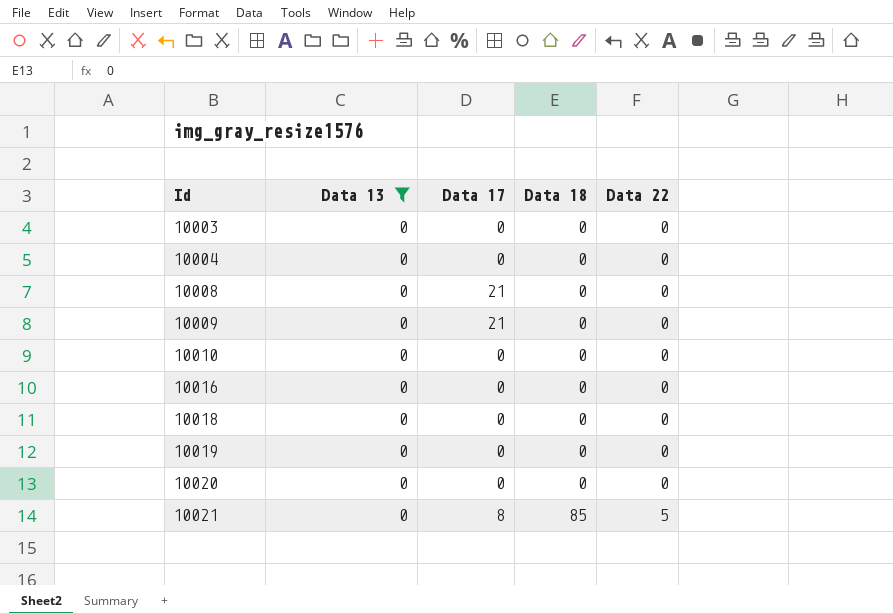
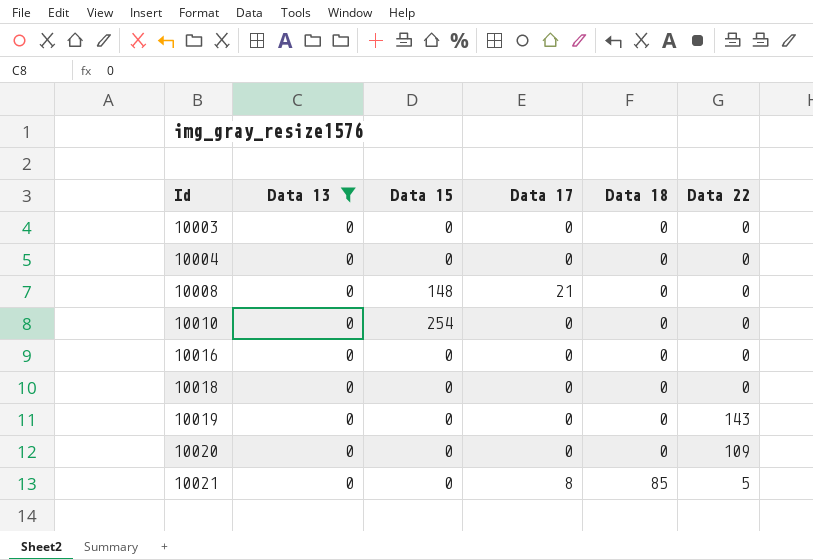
column Data 15 | position: none -> 3
row 10009: 0 | 21 | 0 | 0 -> none
10019 | Data 22: 0 -> 143
10020 | Data 22: 0 -> 109

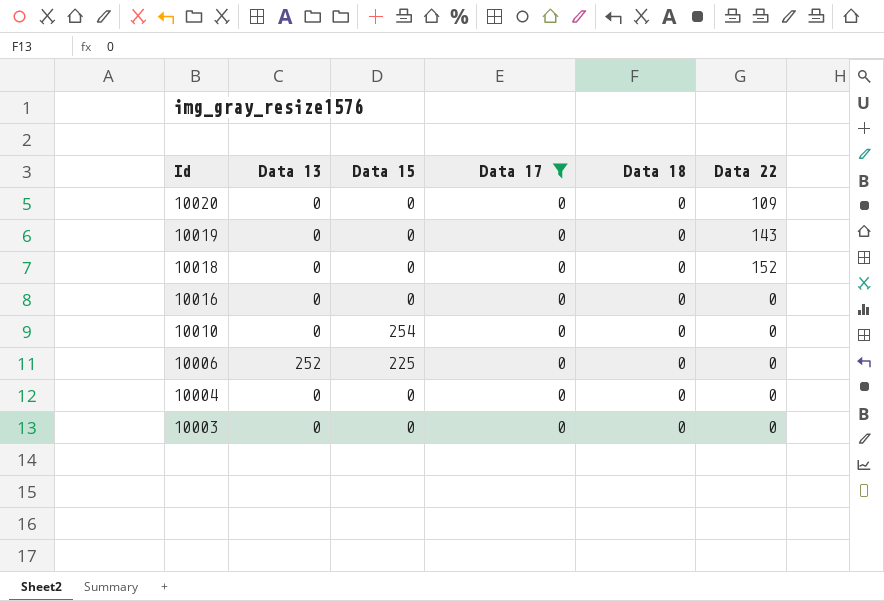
filter: Data 13 = 0 -> Data 17 = 0
row order: Id ascending -> Id descending
10018 | Data 22: 0 -> 152

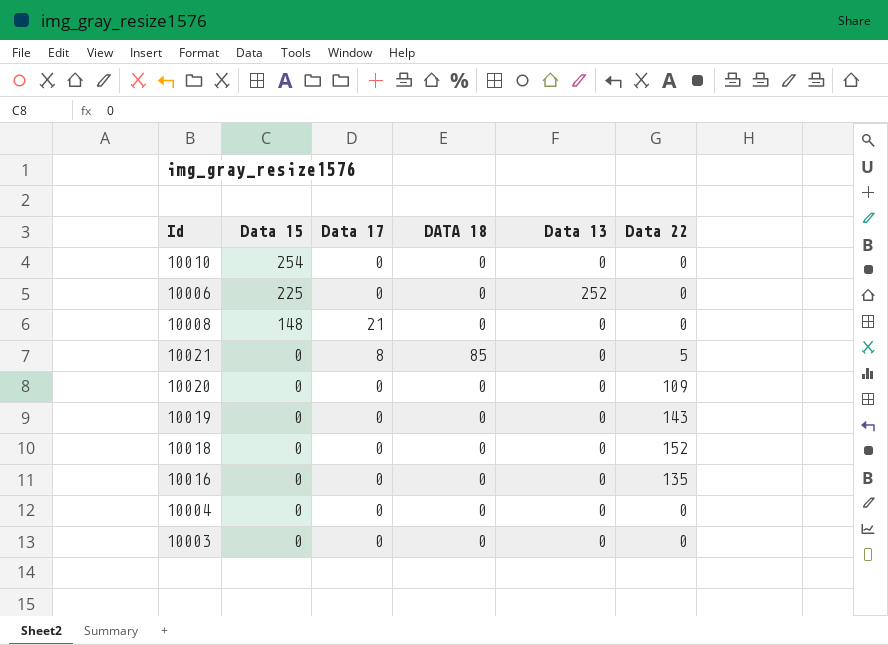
filter: Data 17 = 0 -> none
row order: Id descending -> Data 15 descending
column name: Data 18 -> DATA 18
column Data 13 | position: 2 -> 5
10016 | Data 22: 0 -> 135

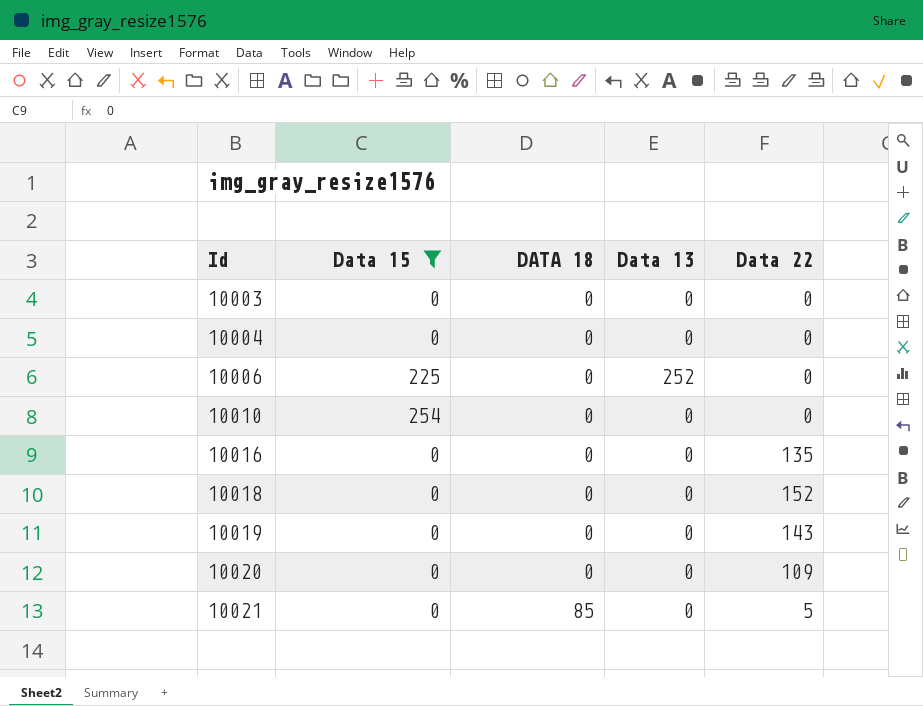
filter: none -> Data 15 != 148
row order: Data 15 descending -> Id ascending
column Data 17 | position: 3 -> none

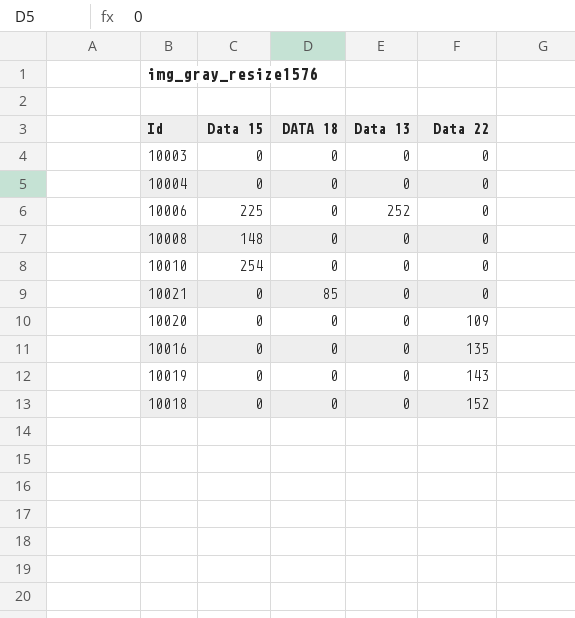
filter: Data 15 != 148 -> none
row order: Id ascending -> Data 22 ascending
10021 | Data 22: 5 -> 0

